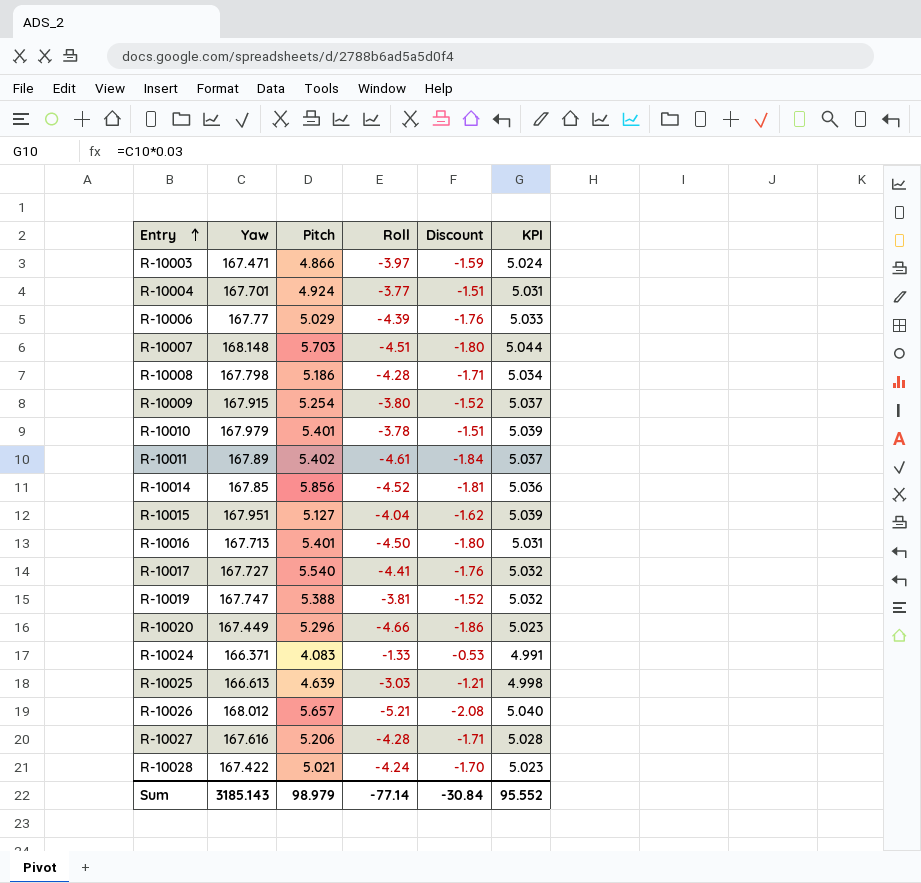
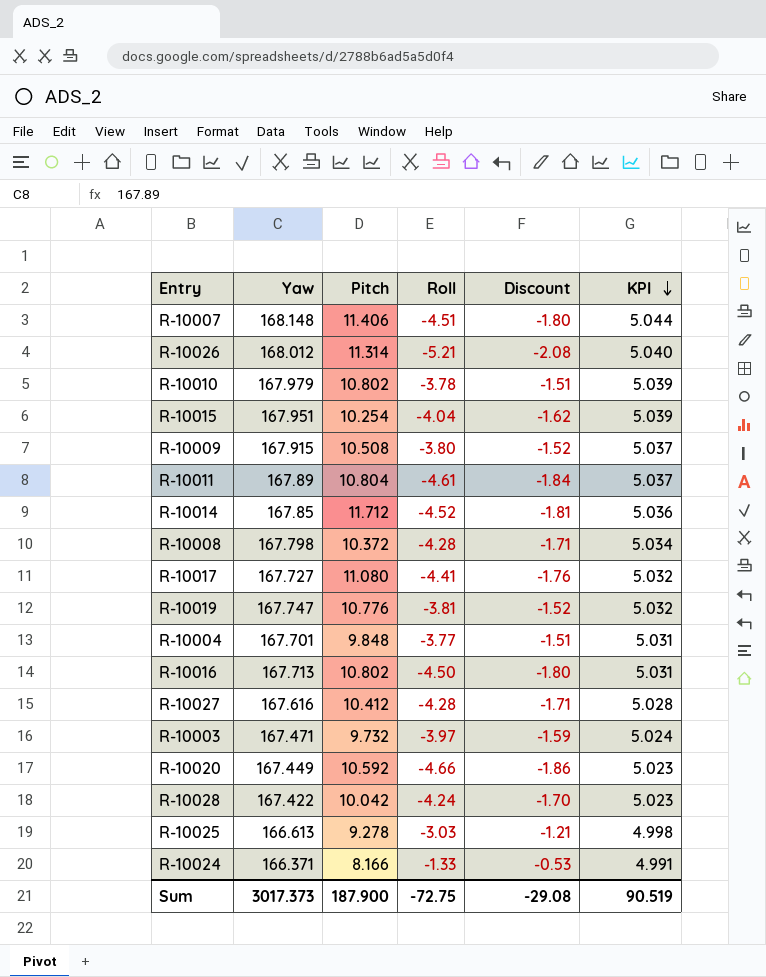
row order: Entry ascending -> KPI descending
row R-10006: 167.77 | 5.029 | -4.39 | -1.76 | 5.033 -> none
R-10007 | Pitch: 5.703 -> 11.406
R-10026 | Pitch: 5.657 -> 11.314
R-10010 | Pitch: 5.401 -> 10.802
R-10015 | Pitch: 5.127 -> 10.254
R-10009 | Pitch: 5.254 -> 10.508
R-10011 | Pitch: 5.402 -> 10.804
R-10014 | Pitch: 5.856 -> 11.712
R-10008 | Pitch: 5.186 -> 10.372
R-10017 | Pitch: 5.540 -> 11.080
R-10019 | Pitch: 5.388 -> 10.776
R-10004 | Pitch: 4.924 -> 9.848
R-10016 | Pitch: 5.401 -> 10.802
R-10027 | Pitch: 5.206 -> 10.412
R-10003 | Pitch: 4.866 -> 9.732
R-10020 | Pitch: 5.296 -> 10.592
R-10028 | Pitch: 5.021 -> 10.042
R-10025 | Pitch: 4.639 -> 9.278
R-10024 | Pitch: 4.083 -> 8.166
Sum | Yaw: 3185.143 -> 3017.373
Sum | Pitch: 98.979 -> 187.900
Sum | Roll: -77.14 -> -72.75
Sum | Discount: -30.84 -> -29.08
Sum | KPI: 95.552 -> 90.519

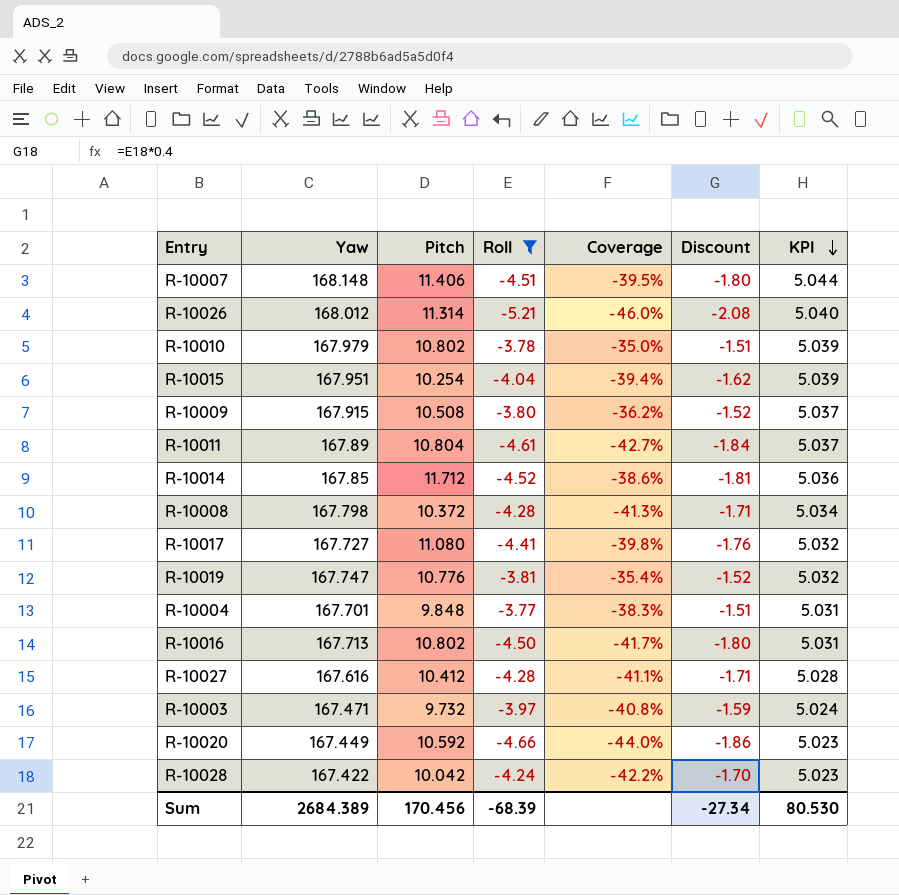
filter: none -> Roll <= -3.77
column Coverage | formula: none -> [Roll] / [Pitch]
Sum | Yaw: 3017.373 -> 2684.389
Sum | Pitch: 187.900 -> 170.456
Sum | Roll: -72.75 -> -68.39
Sum | Discount: -29.08 -> -27.34
Sum | KPI: 90.519 -> 80.530

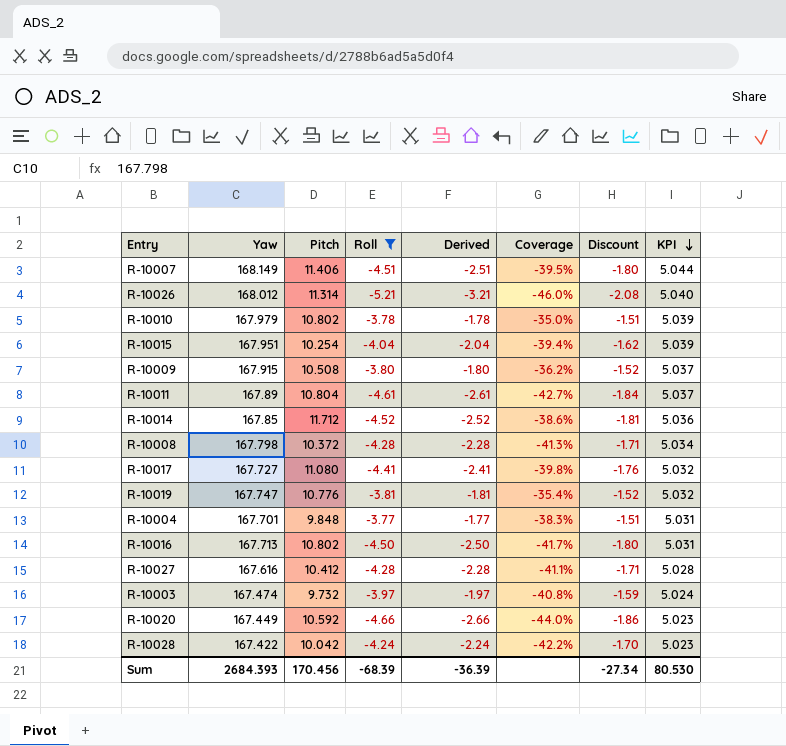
column Derived | formula: none -> [Roll] + 2
R-10007 | Yaw: 168.148 -> 168.149
R-10003 | Yaw: 167.471 -> 167.474
Sum | Yaw: 2684.389 -> 2684.393

